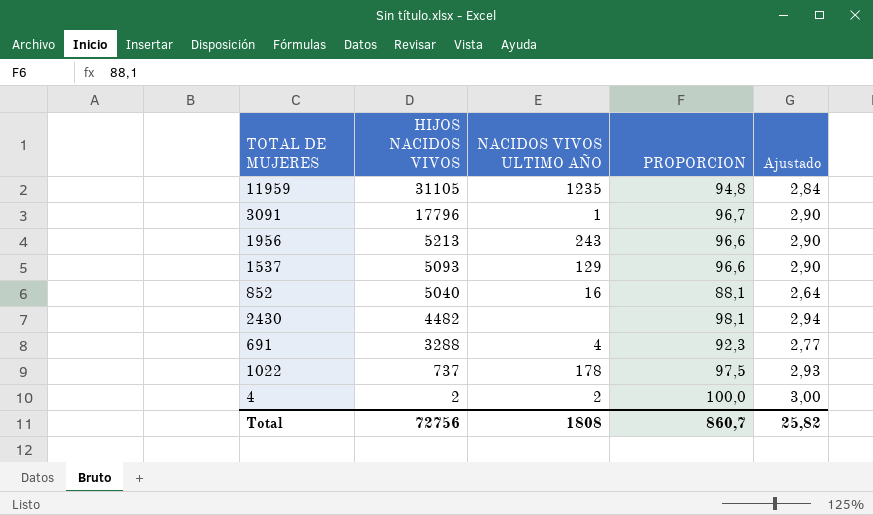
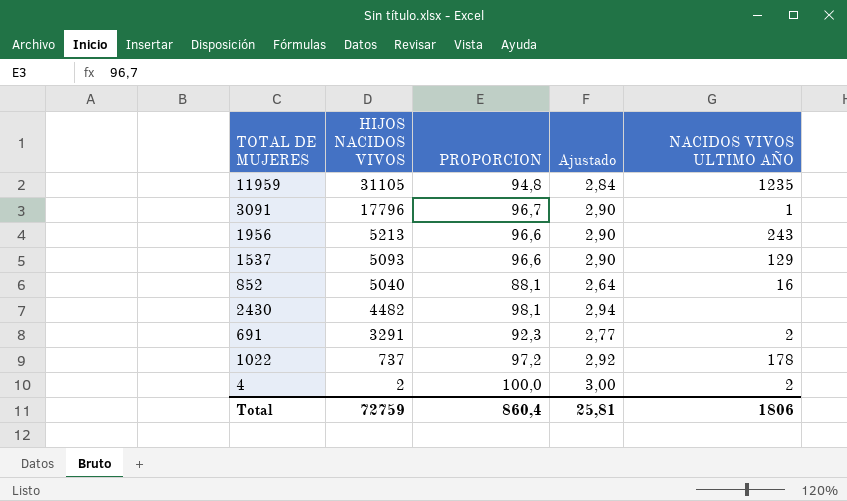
column NACIDOS VIVOS ULTIMO AÑO | position: 3 -> 5
691 | HIJOS NACIDOS VIVOS: 3288 -> 3291
691 | NACIDOS VIVOS ULTIMO AÑO: 4 -> 2
1022 | PROPORCION: 97,5 -> 97,2
1022 | Ajustado: 2,93 -> 2,92
Total | HIJOS NACIDOS VIVOS: 72756 -> 72759
Total | PROPORCION: 860,7 -> 860,4
Total | Ajustado: 25,82 -> 25,81
Total | NACIDOS VIVOS ULTIMO AÑO: 1808 -> 1806

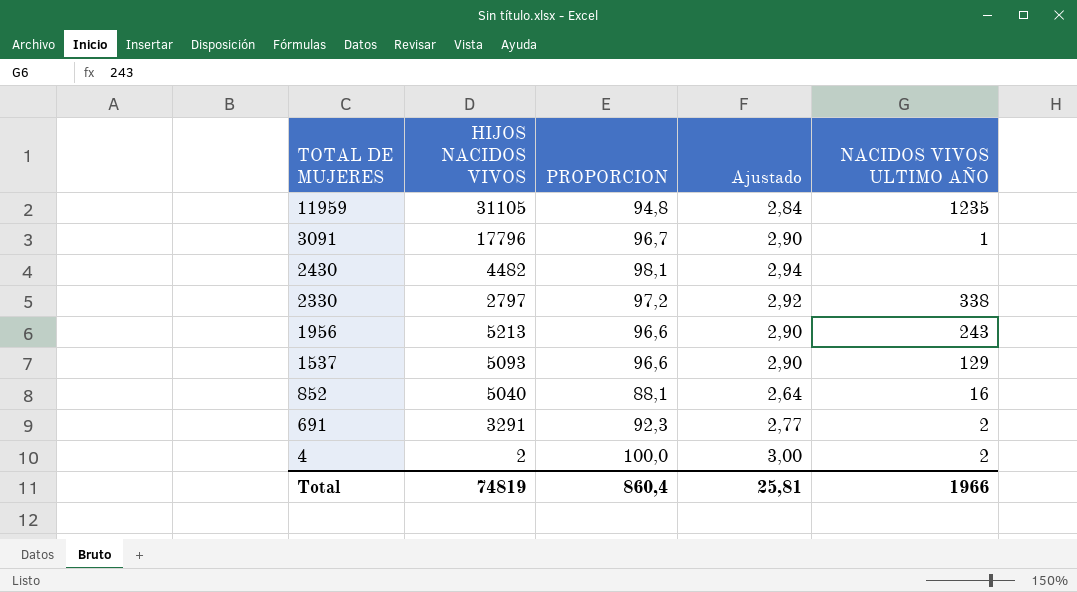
row order: HIJOS NACIDOS VIVOS descending -> TOTAL DE MUJERES descending
row 1022: 737 | 97,2 | 2,92 | 178 -> none
row 2330: none -> 2797 | 97,2 | 2,92 | 338
Total | HIJOS NACIDOS VIVOS: 72759 -> 74819
Total | NACIDOS VIVOS ULTIMO AÑO: 1806 -> 1966

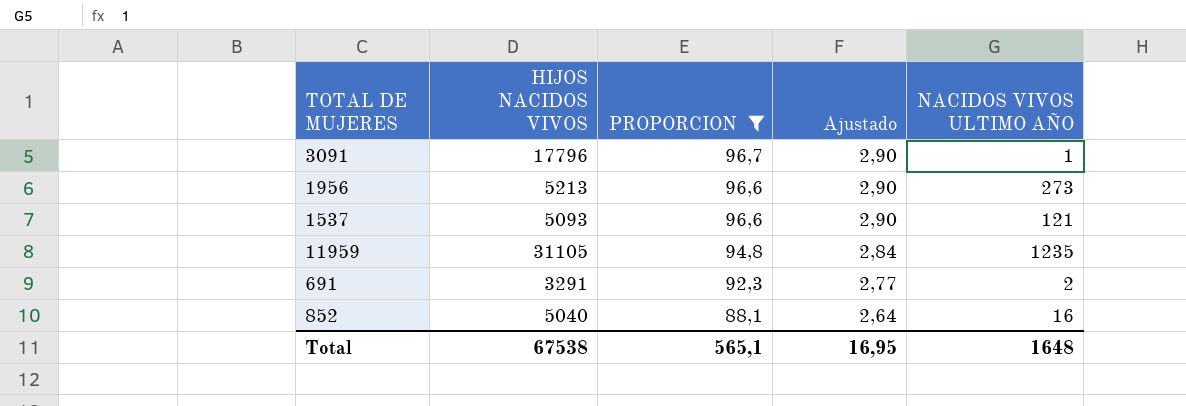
filter: none -> PROPORCION <= 96,7
row order: TOTAL DE MUJERES descending -> PROPORCION descending
1956 | NACIDOS VIVOS ULTIMO AÑO: 243 -> 273
1537 | NACIDOS VIVOS ULTIMO AÑO: 129 -> 121
Total | HIJOS NACIDOS VIVOS: 74819 -> 67538
Total | PROPORCION: 860,4 -> 565,1
Total | Ajustado: 25,81 -> 16,95
Total | NACIDOS VIVOS ULTIMO AÑO: 1966 -> 1648

